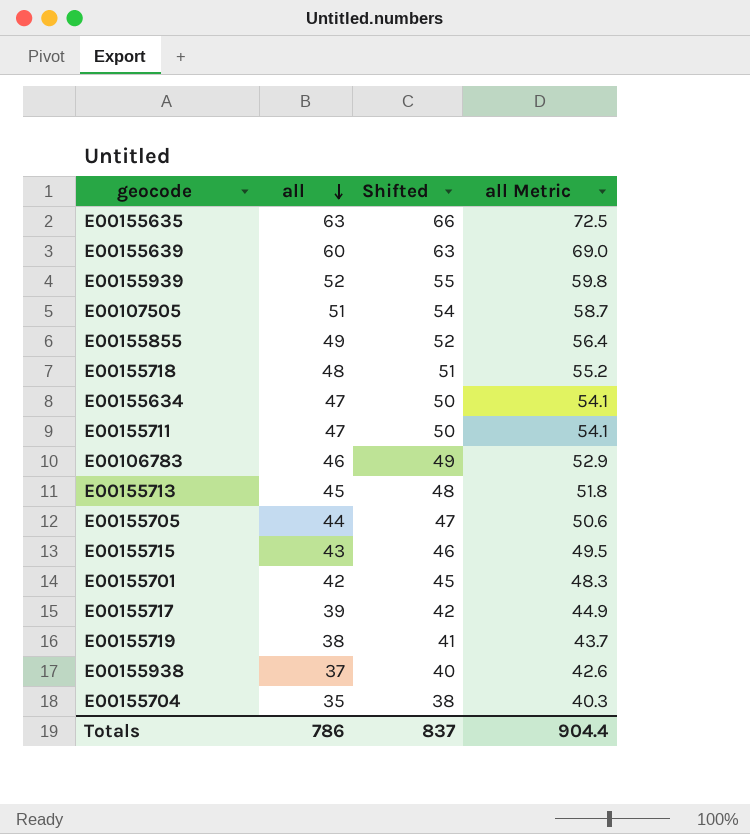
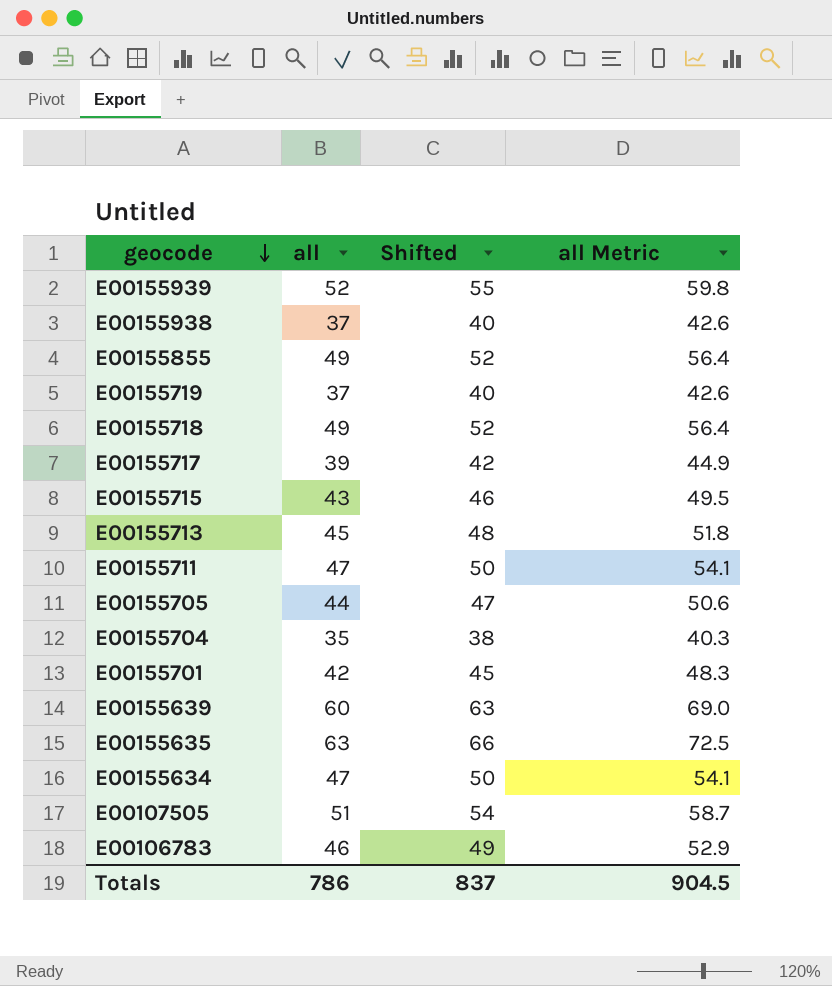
row order: all descending -> geocode descending
E00155719 | all: 38 -> 37
E00155719 | Shifted: 41 -> 40
E00155719 | all Metric: 43.7 -> 42.6
E00155718 | all: 48 -> 49
E00155718 | Shifted: 51 -> 52
E00155718 | all Metric: 55.2 -> 56.4
Totals | all Metric: 904.4 -> 904.5

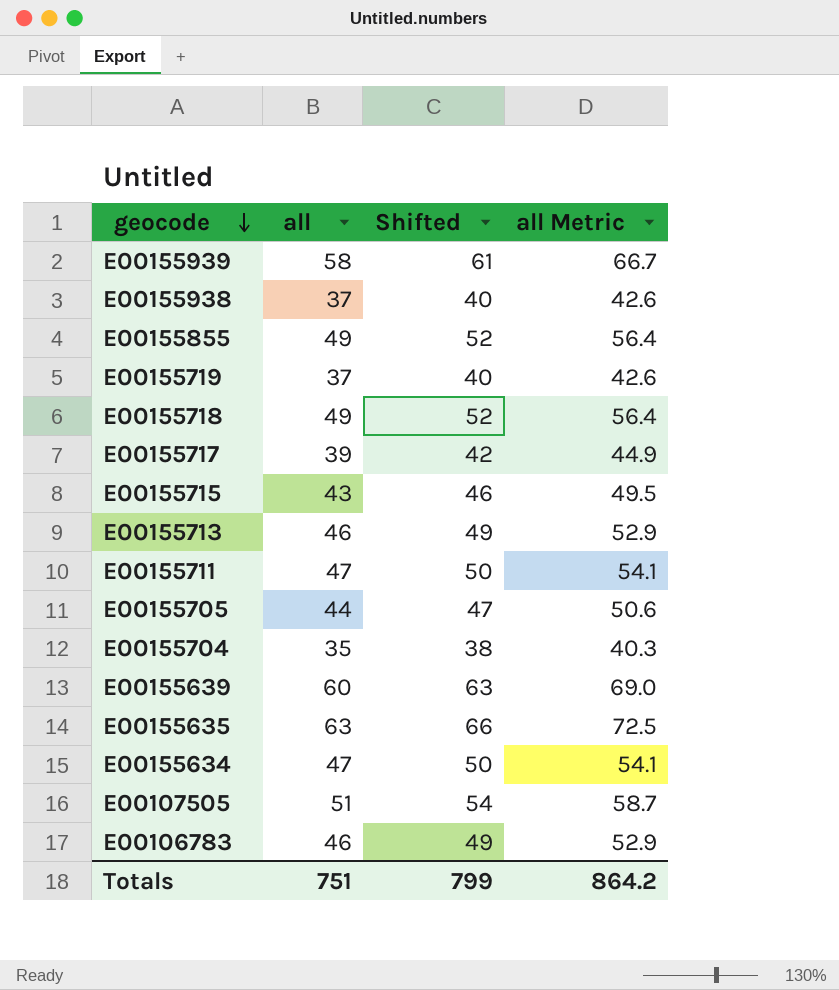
row E00155701: 42 | 45 | 48.3 -> none
E00155939 | all: 52 -> 58
E00155939 | Shifted: 55 -> 61
E00155939 | all Metric: 59.8 -> 66.7
E00155713 | all: 45 -> 46
E00155713 | Shifted: 48 -> 49
E00155713 | all Metric: 51.8 -> 52.9
Totals | all: 786 -> 751
Totals | Shifted: 837 -> 799
Totals | all Metric: 904.5 -> 864.2

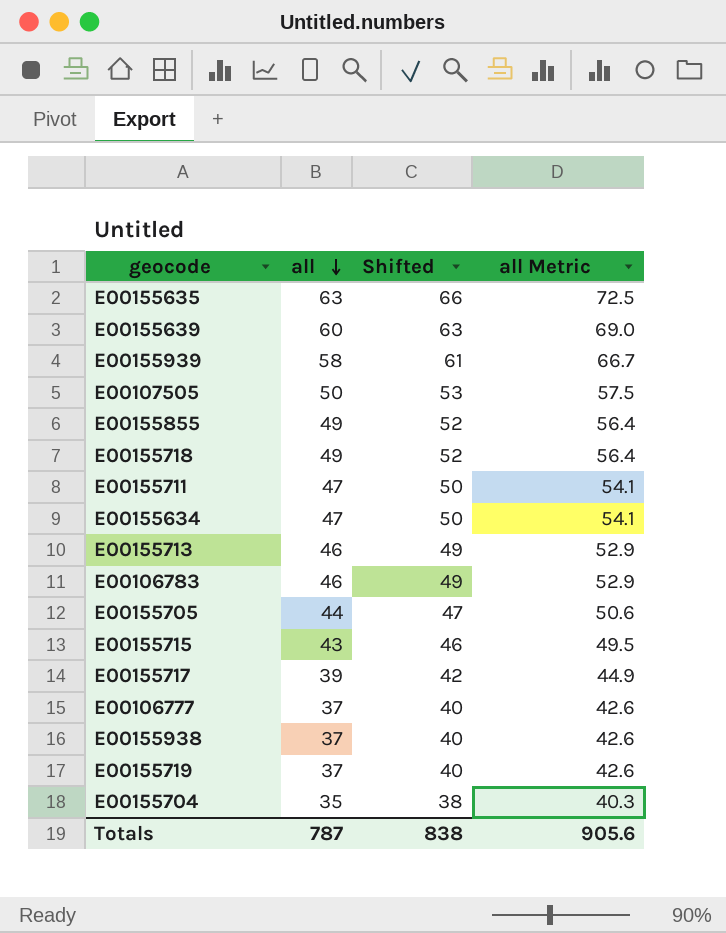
row order: geocode descending -> all descending
E00107505 | all: 51 -> 50
E00107505 | Shifted: 54 -> 53
E00107505 | all Metric: 58.7 -> 57.5
row E00106777: none -> 37 | 40 | 42.6
Totals | all: 751 -> 787
Totals | Shifted: 799 -> 838
Totals | all Metric: 864.2 -> 905.6

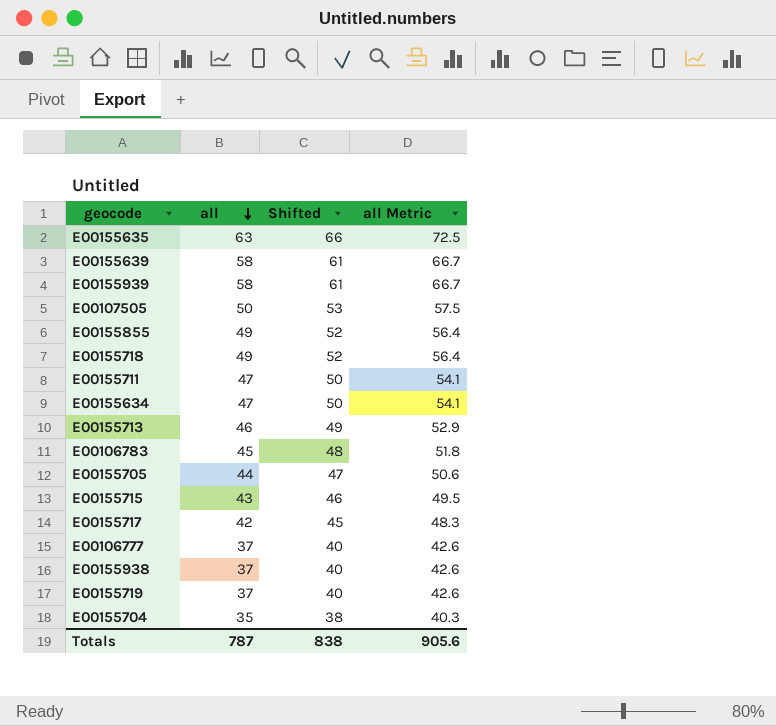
E00155639 | all: 60 -> 58
E00155639 | Shifted: 63 -> 61
E00155639 | all Metric: 69.0 -> 66.7
E00106783 | all: 46 -> 45
E00106783 | Shifted: 49 -> 48
E00106783 | all Metric: 52.9 -> 51.8
E00155717 | all: 39 -> 42
E00155717 | Shifted: 42 -> 45
E00155717 | all Metric: 44.9 -> 48.3

